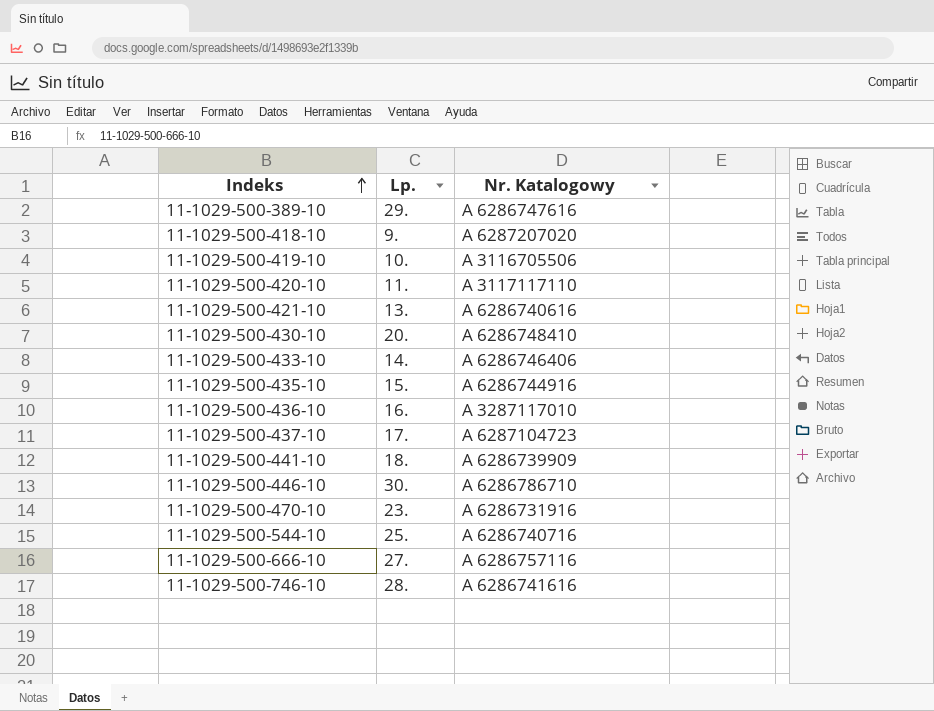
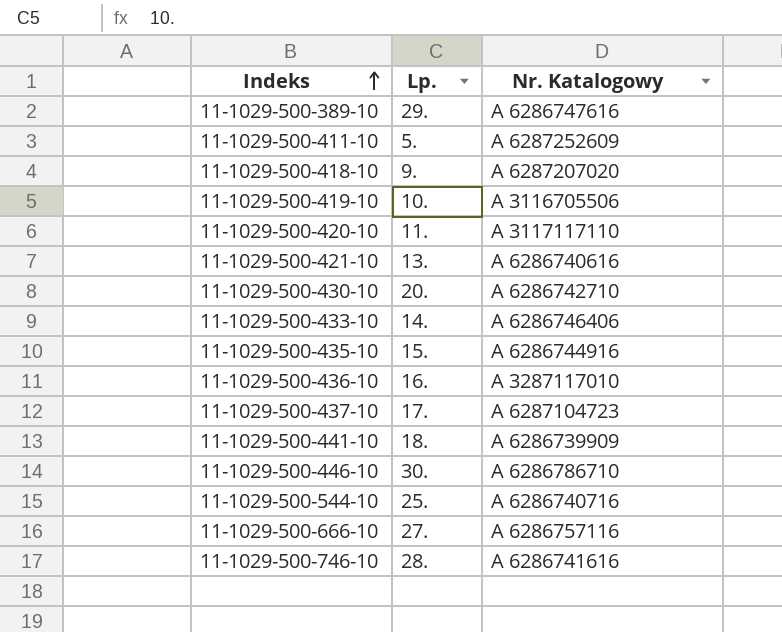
row 11-1029-500-470-10: 23. | A 6286731916 -> none
row 11-1029-500-411-10: none -> 5. | A 6287252609
11-1029-500-430-10 | Nr. Katalogowy: A 6286748410 -> A 6286742710

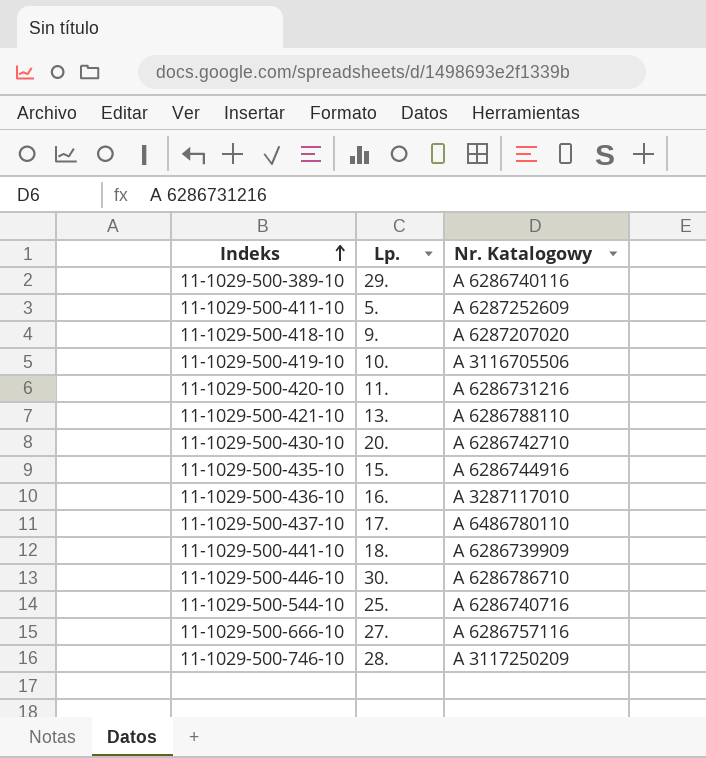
row 11-1029-500-433-10: 14. | A 6286746406 -> none
11-1029-500-389-10 | Nr. Katalogowy: A 6286747616 -> A 6286740116
11-1029-500-420-10 | Nr. Katalogowy: A 3117117110 -> A 6286731216
11-1029-500-421-10 | Nr. Katalogowy: A 6286740616 -> A 6286788110
11-1029-500-437-10 | Nr. Katalogowy: A 6287104723 -> A 6486780110
11-1029-500-746-10 | Nr. Katalogowy: A 6286741616 -> A 3117250209

